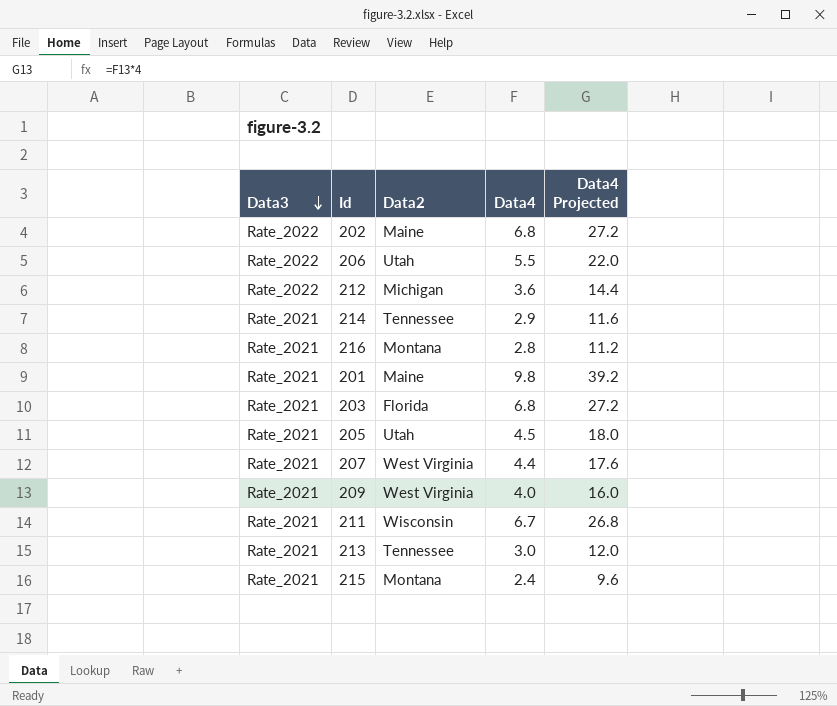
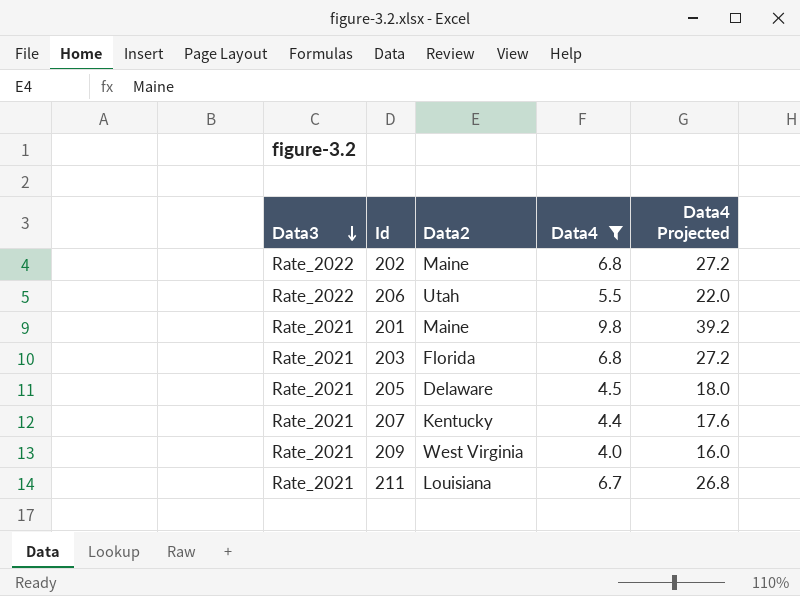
filter: none -> Data4 >= 4.0
205 | Data2: Utah -> Delaware
207 | Data2: West Virginia -> Kentucky
211 | Data2: Wisconsin -> Louisiana

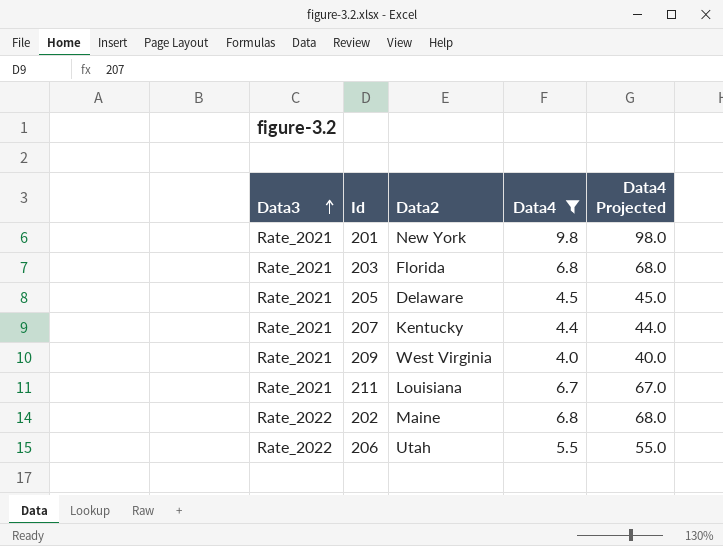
row order: Data3 descending -> Data3 ascending
column Data4 Projected | formula: [Data4] * 4 -> [Data4] * 10
201 | Data2: Maine -> New York

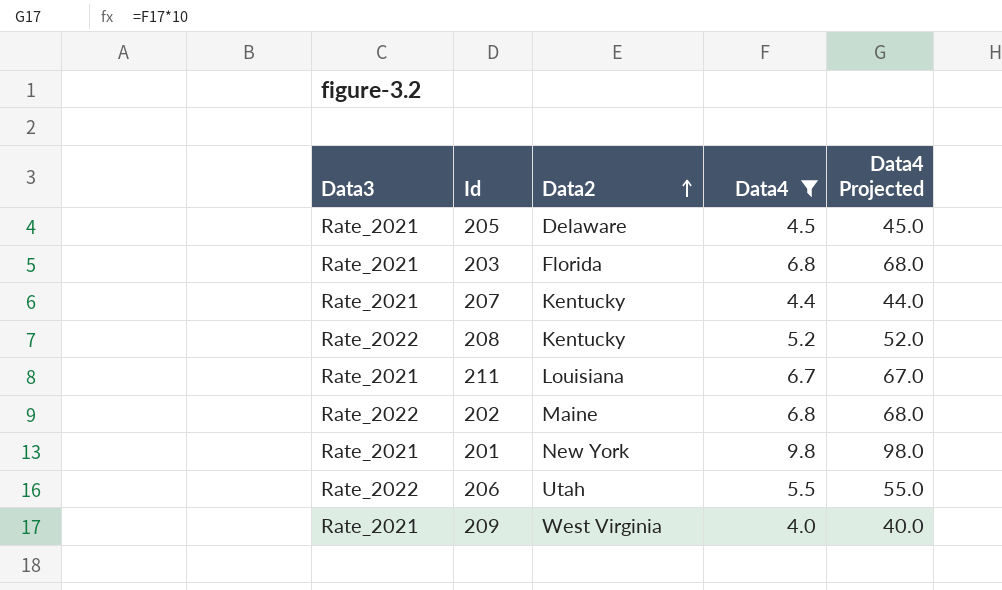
row order: Data3 ascending -> Data2 ascending
row 208: none -> Rate_2022 | Kentucky | 5.2 | 52.0

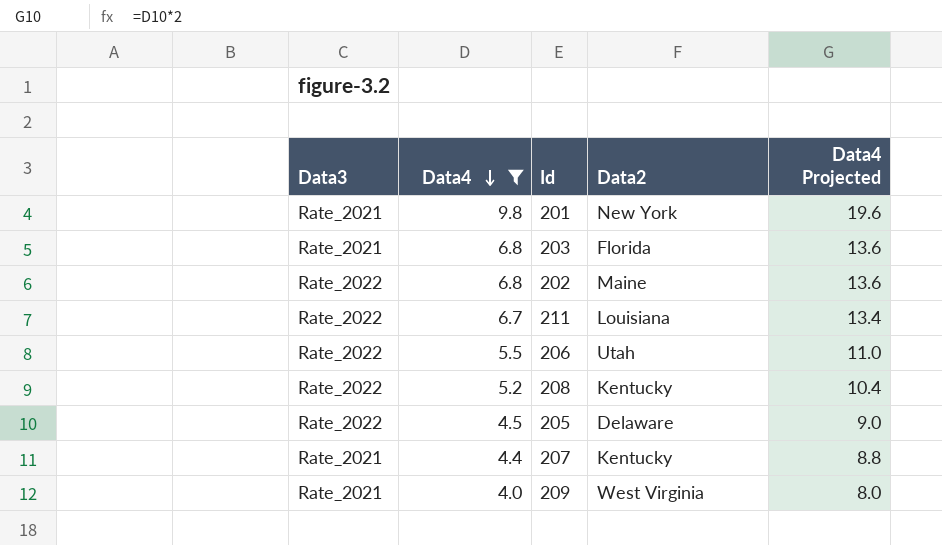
row order: Data2 ascending -> Data4 descending
column Data4 | position: 4 -> 2
column Data4 Projected | formula: [Data4] * 10 -> [Data4] * 2
211 | Data3: Rate_2021 -> Rate_2022
205 | Data3: Rate_2021 -> Rate_2022

